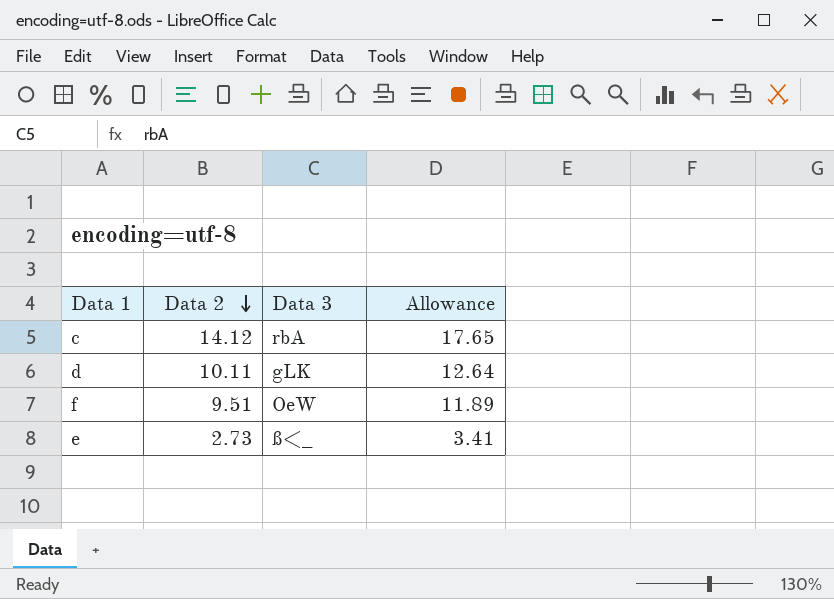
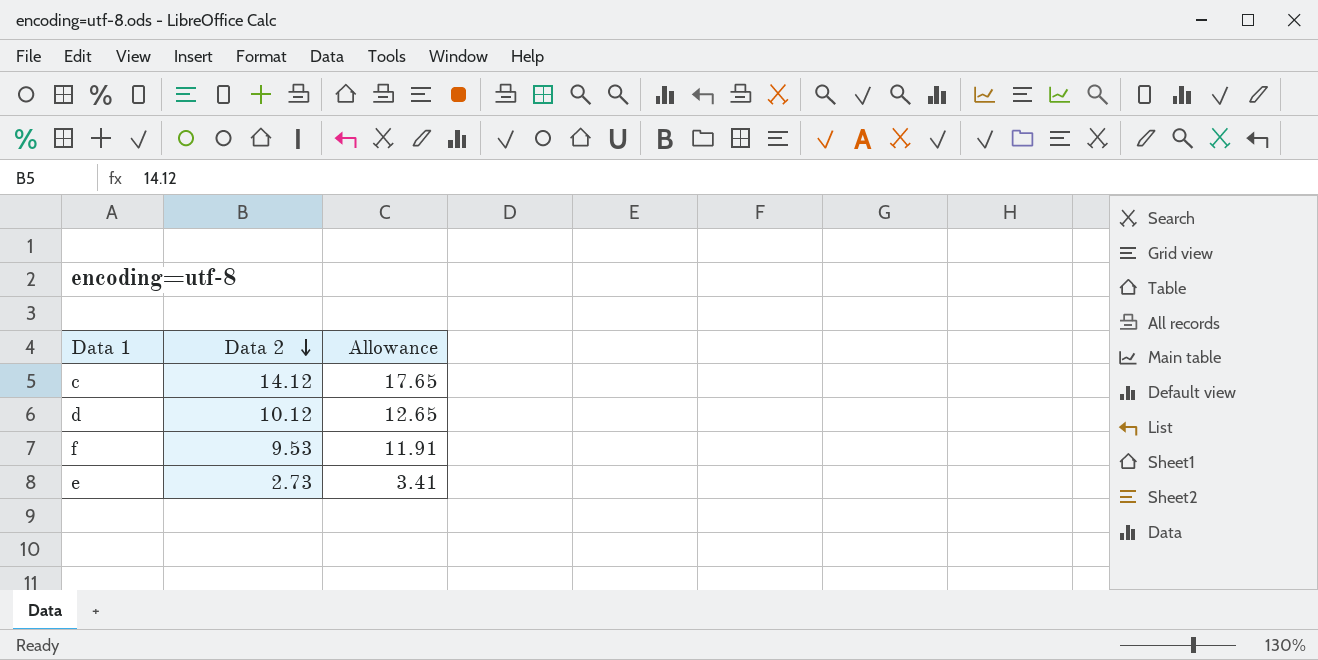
column Data 3 | position: 3 -> none
d | Data 2: 10.11 -> 10.12
d | Allowance: 12.64 -> 12.65
f | Data 2: 9.51 -> 9.53
f | Allowance: 11.89 -> 11.91

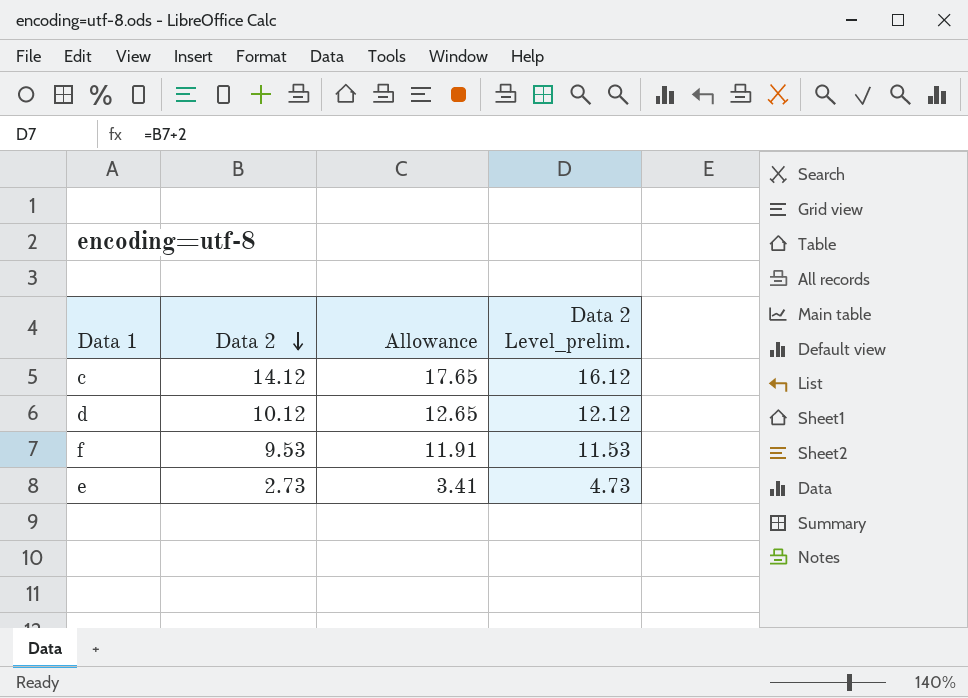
column Data 2 Level_prelim. | formula: none -> [Data 2] + 2

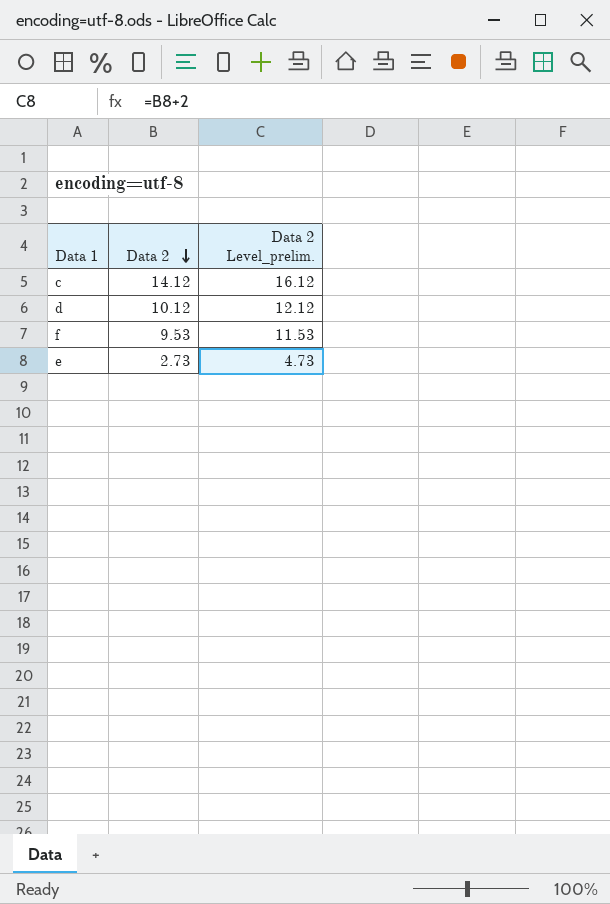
column Allowance | formula: [Data 2] * 1.25 -> none

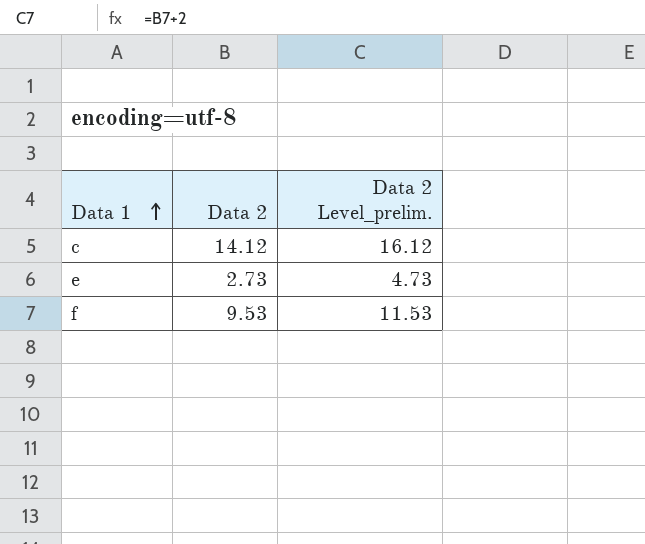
row order: Data 2 descending -> Data 1 ascending
row d: 10.12 | 12.12 -> none

